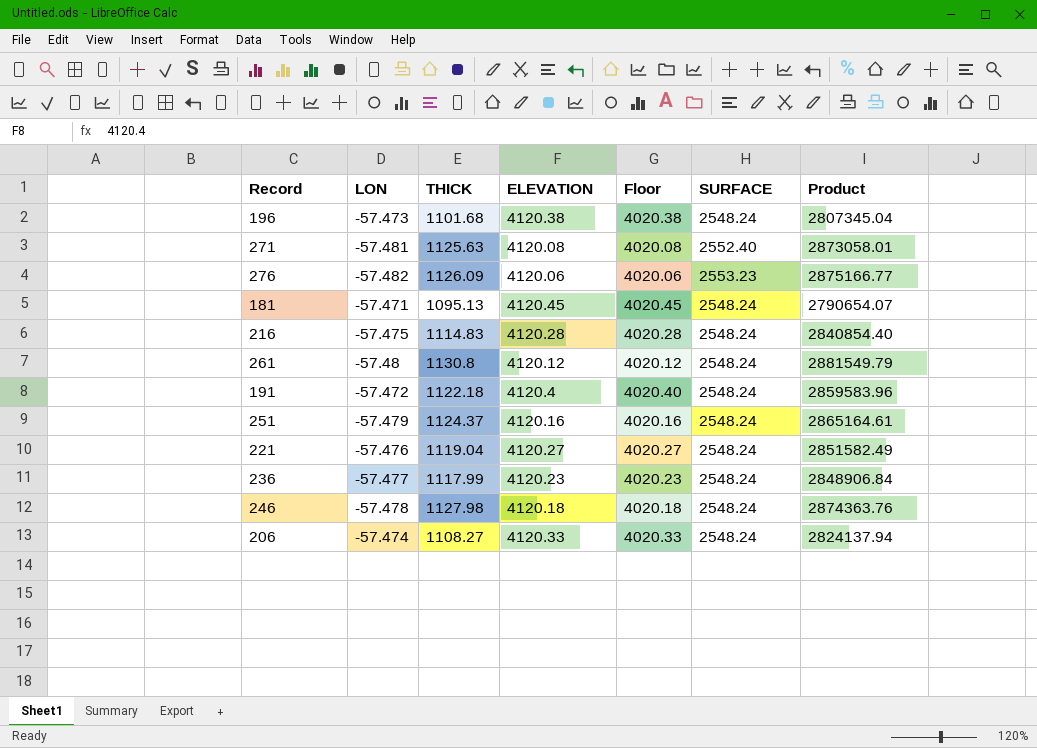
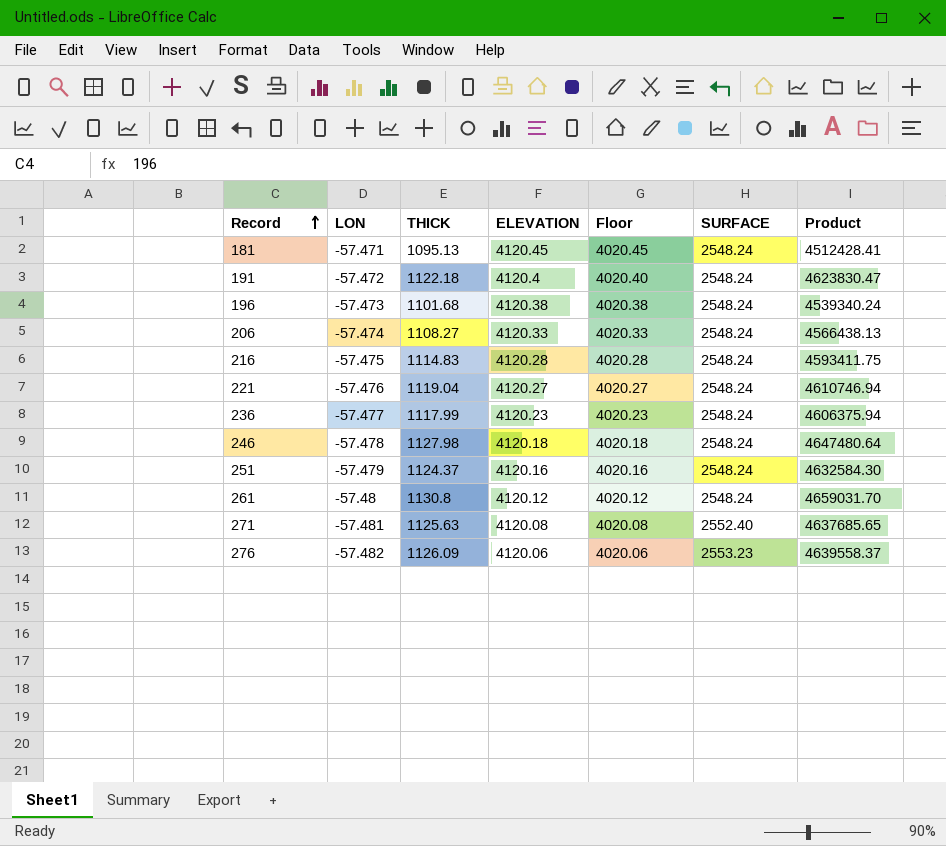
row order: none -> Record ascending
column Product | formula: [THICK] * [SURFACE] -> [THICK] * [ELEVATION]

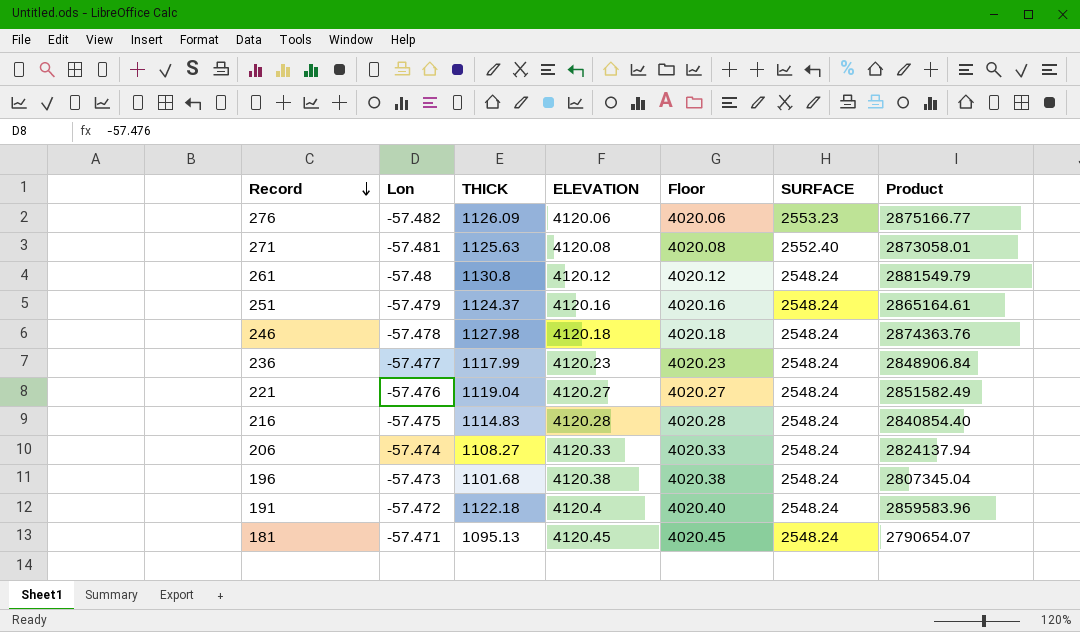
row order: Record ascending -> Record descending
column name: LON -> Lon
column Product | formula: [THICK] * [ELEVATION] -> [THICK] * [SURFACE]

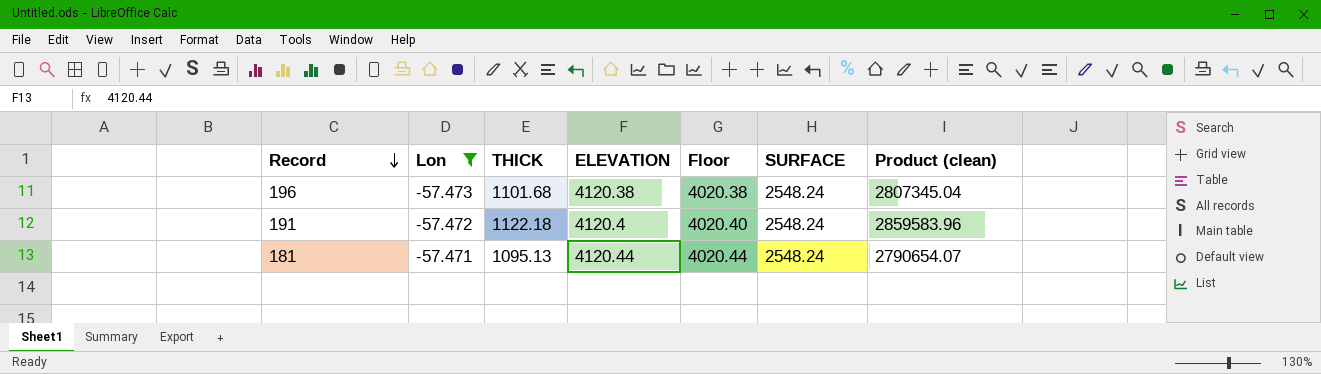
filter: none -> Lon >= -57.473
column name: Product -> Product (clean)
181 | ELEVATION: 4120.45 -> 4120.44
181 | Floor: 4020.45 -> 4020.44

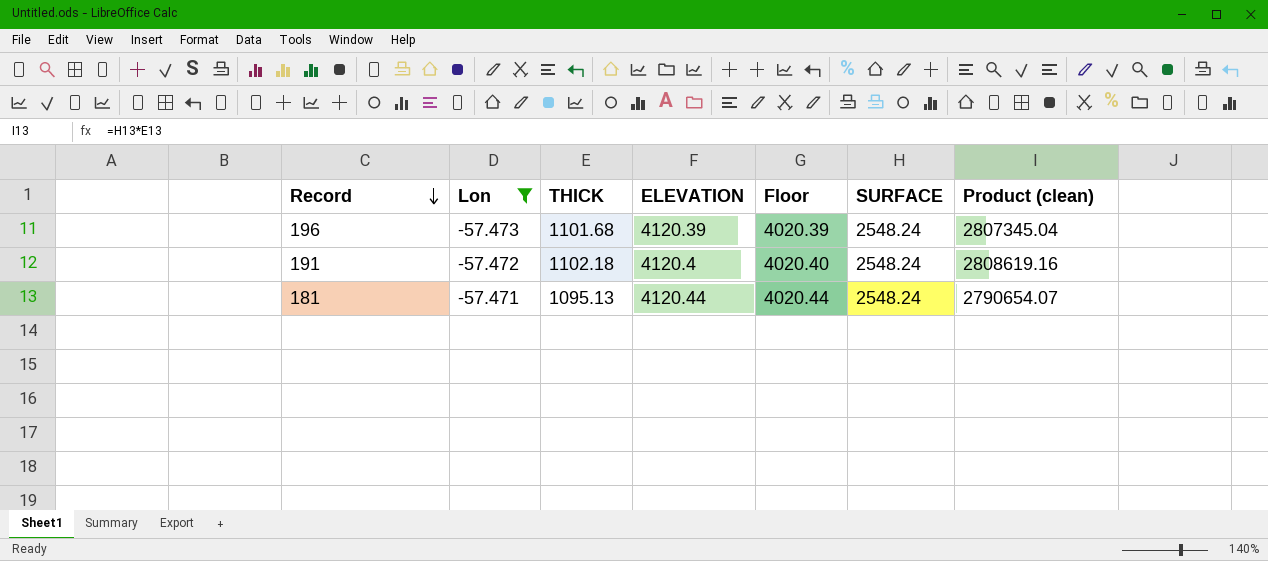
196 | ELEVATION: 4120.38 -> 4120.39
196 | Floor: 4020.38 -> 4020.39
191 | THICK: 1122.18 -> 1102.18
191 | Product (clean): 2859583.96 -> 2808619.16

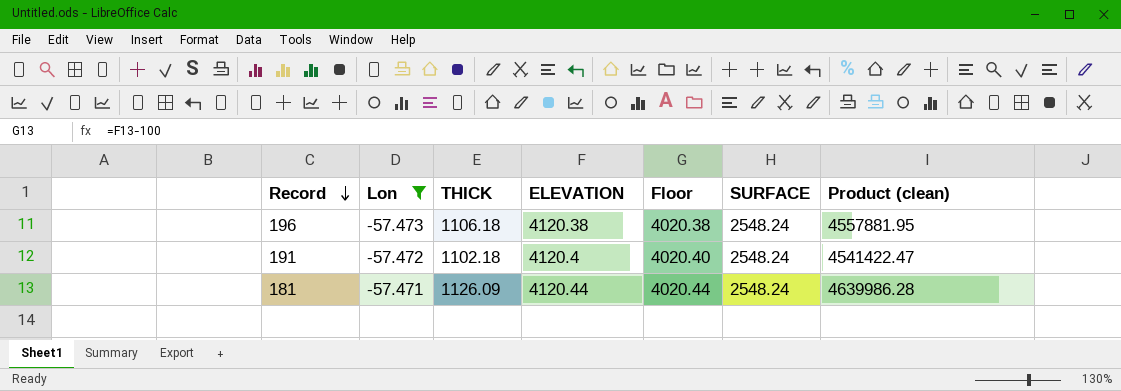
column Product (clean) | formula: [THICK] * [SURFACE] -> [THICK] * [ELEVATION]
196 | THICK: 1101.68 -> 1106.18
196 | ELEVATION: 4120.39 -> 4120.38
196 | Floor: 4020.39 -> 4020.38
181 | THICK: 1095.13 -> 1126.09

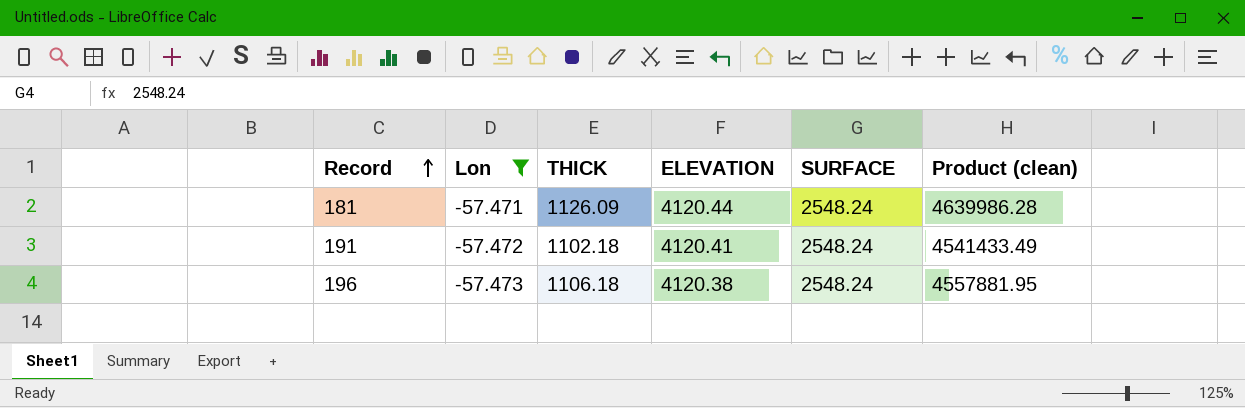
row order: Record descending -> Record ascending
column Floor | formula: [ELEVATION] - 100 -> none
191 | ELEVATION: 4120.4 -> 4120.41
191 | Product (clean): 4541422.47 -> 4541433.49

